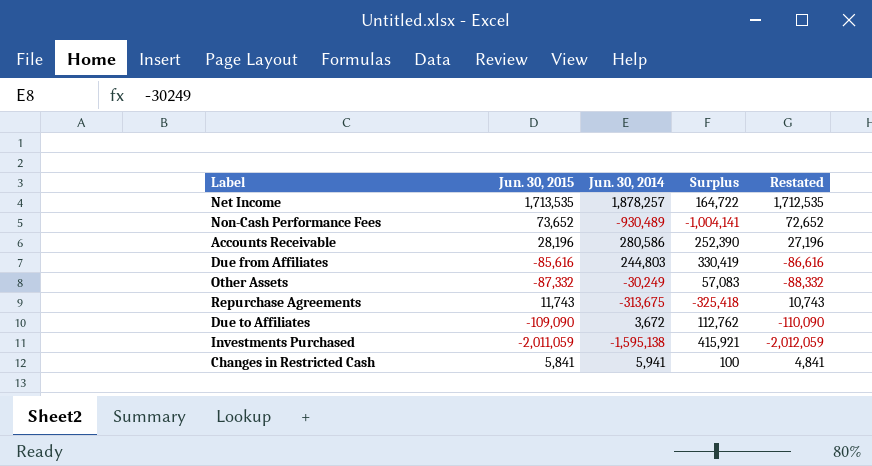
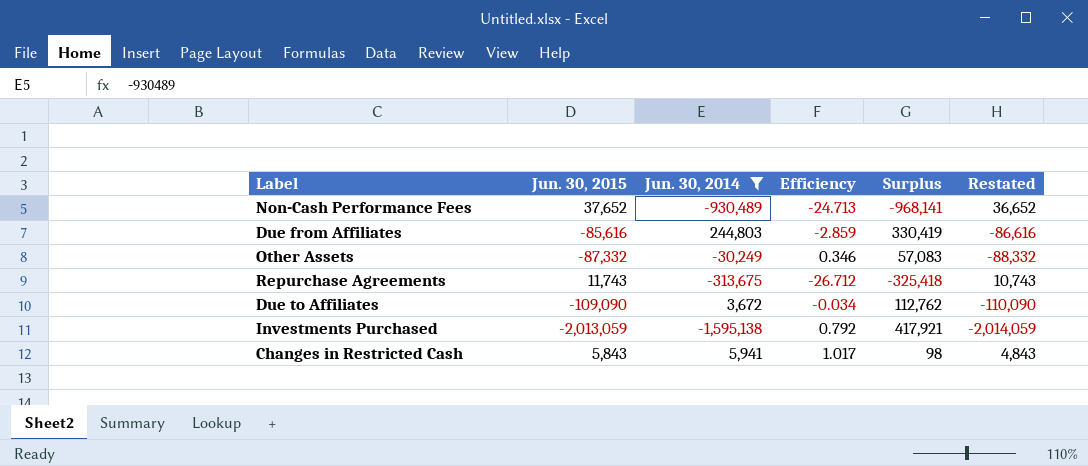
filter: none -> Jun. 30, 2014 <= 244,803
column Efficiency | formula: none -> [Jun. 30, 2014] / [Jun. 30, 2015]
Non-Cash Performance Fees | Jun. 30, 2015: 73,652 -> 37,652
Non-Cash Performance Fees | Surplus: -1,004,141 -> -968,141
Non-Cash Performance Fees | Restated: 72,652 -> 36,652
Investments Purchased | Jun. 30, 2015: -2,011,059 -> -2,013,059
Investments Purchased | Surplus: 415,921 -> 417,921
Investments Purchased | Restated: -2,012,059 -> -2,014,059
Changes in Restricted Cash | Jun. 30, 2015: 5,841 -> 5,843
Changes in Restricted Cash | Surplus: 100 -> 98
Changes in Restricted Cash | Restated: 4,841 -> 4,843

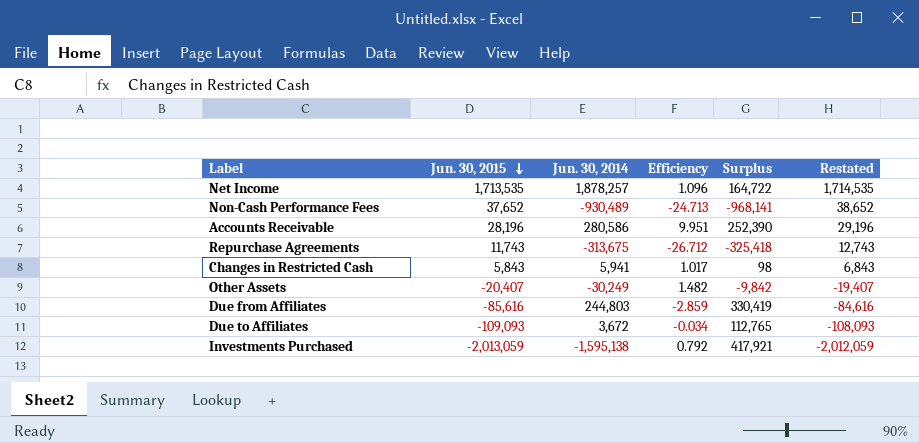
filter: Jun. 30, 2014 <= 244,803 -> none
row order: none -> Jun. 30, 2015 descending
column Restated | formula: [Jun. 30, 2015] - 1000 -> [Jun. 30, 2015] + 1000
Other Assets | Jun. 30, 2015: -87,332 -> -20,407
Other Assets | Efficiency: 0.346 -> 1.482
Other Assets | Surplus: 57,083 -> -9,842
Due to Affiliates | Jun. 30, 2015: -109,090 -> -109,093
Due to Affiliates | Surplus: 112,762 -> 112,765

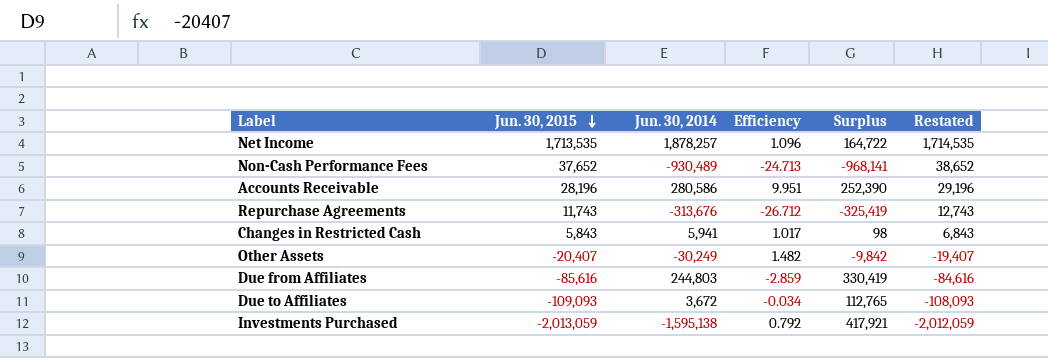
Repurchase Agreements | Jun. 30, 2014: -313,675 -> -313,676
Repurchase Agreements | Surplus: -325,418 -> -325,419

